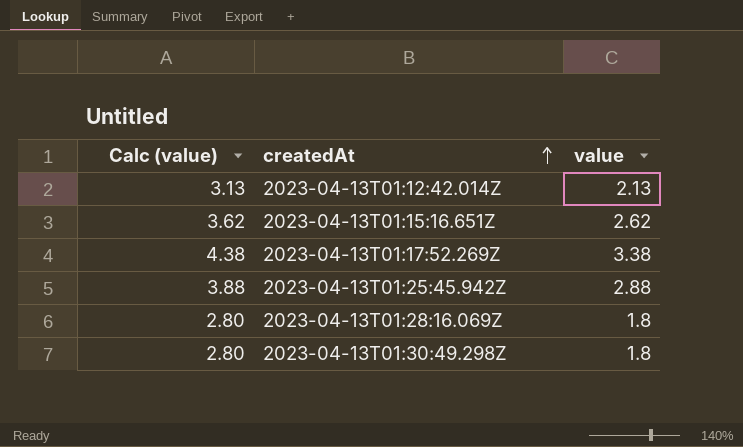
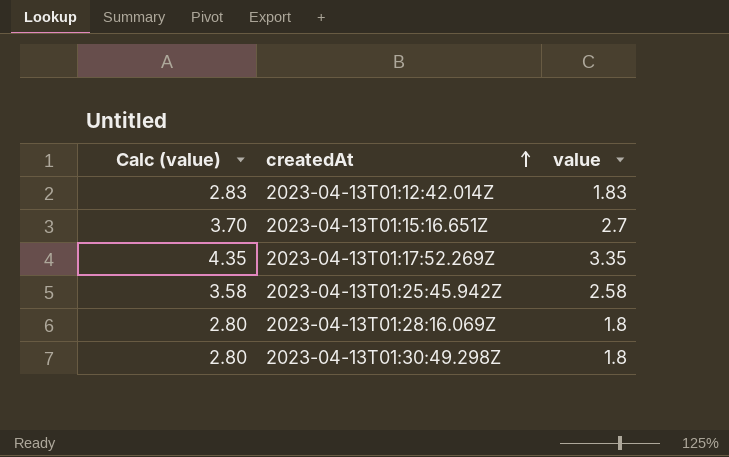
2023-04-13T01:12:42.014Z | Calc (value): 3.13 -> 2.83
2023-04-13T01:12:42.014Z | value: 2.13 -> 1.83
2023-04-13T01:15:16.651Z | Calc (value): 3.62 -> 3.70
2023-04-13T01:15:16.651Z | value: 2.62 -> 2.7
2023-04-13T01:17:52.269Z | Calc (value): 4.38 -> 4.35
2023-04-13T01:17:52.269Z | value: 3.38 -> 3.35
2023-04-13T01:25:45.942Z | Calc (value): 3.88 -> 3.58
2023-04-13T01:25:45.942Z | value: 2.88 -> 2.58

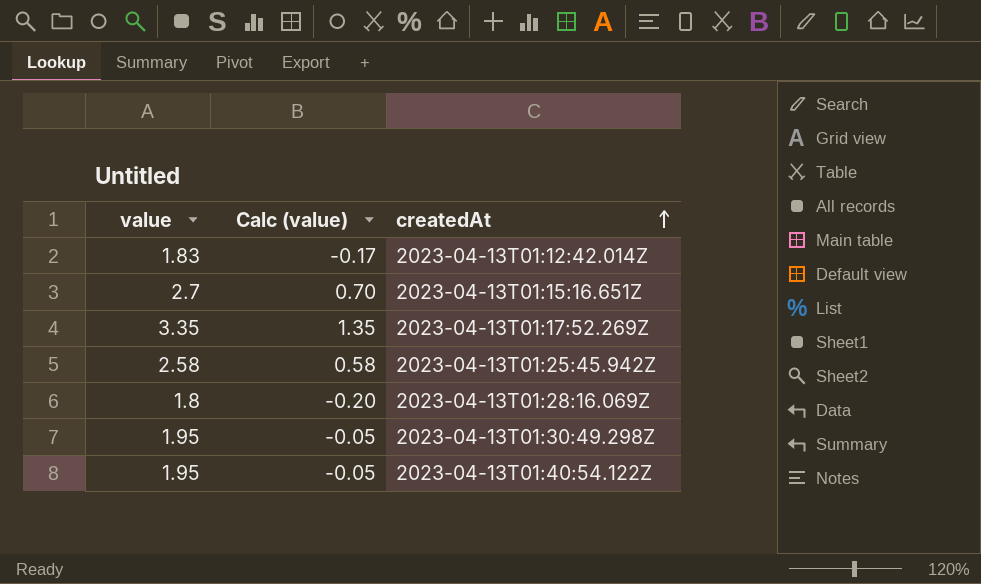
column value | position: 3 -> 1
column Calc (value) | formula: [value] + 1 -> [value] - 2
2023-04-13T01:30:49.298Z | value: 1.8 -> 1.95
row 2023-04-13T01:40:54.122Z: none -> 1.95 | -0.05

